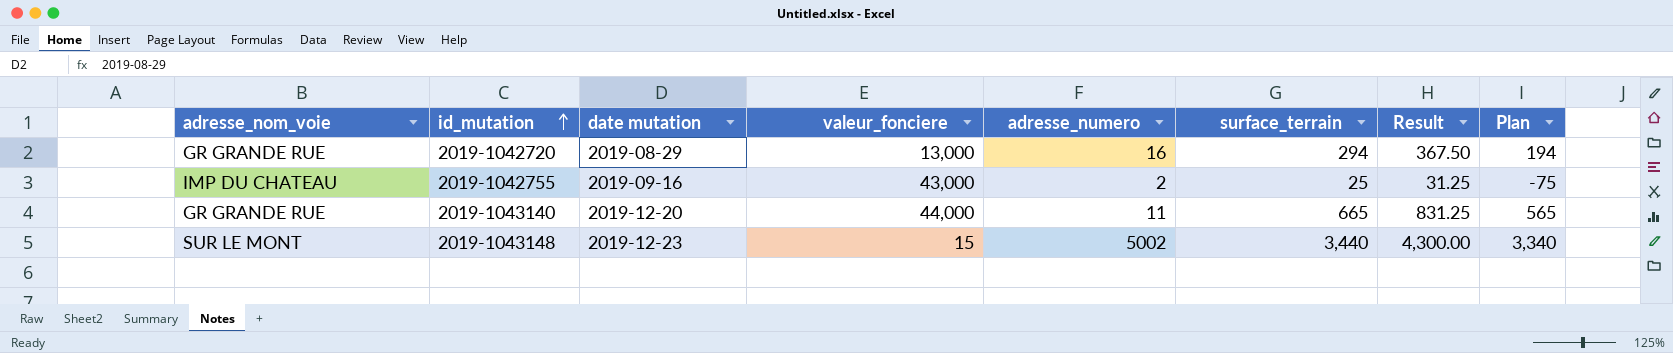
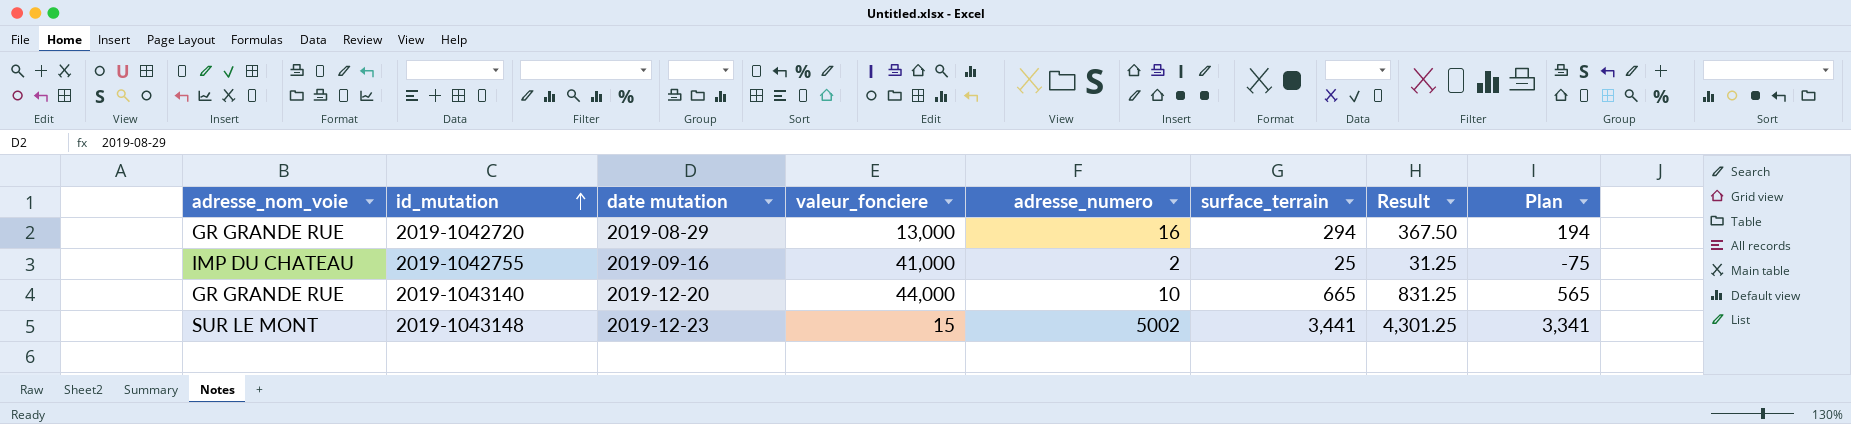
2019-1042755 | valeur_fonciere: 43,000 -> 41,000
2019-1043140 | adresse_numero: 11 -> 10
2019-1043148 | surface_terrain: 3,440 -> 3,441
2019-1043148 | Result: 4,300.00 -> 4,301.25
2019-1043148 | Plan: 3,340 -> 3,341

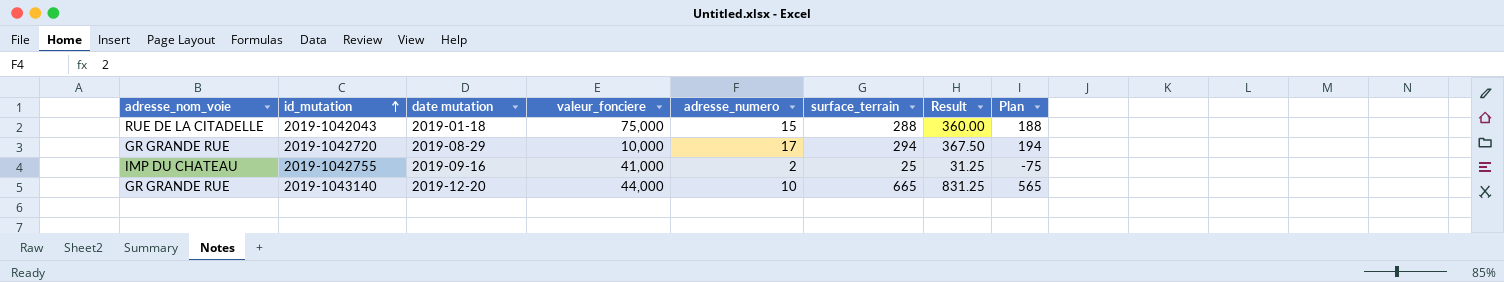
row 2019-1043148: SUR LE MONT | 2019-12-23 | 15 | 5002 | 3,441 | 4,301.25 | 3,341 -> none
row 2019-1042043: none -> RUE DE LA CITADELLE | 2019-01-18 | 75,000 | 15 | 288 | 360.00 | 188
2019-1042720 | valeur_fonciere: 13,000 -> 10,000
2019-1042720 | adresse_numero: 16 -> 17

